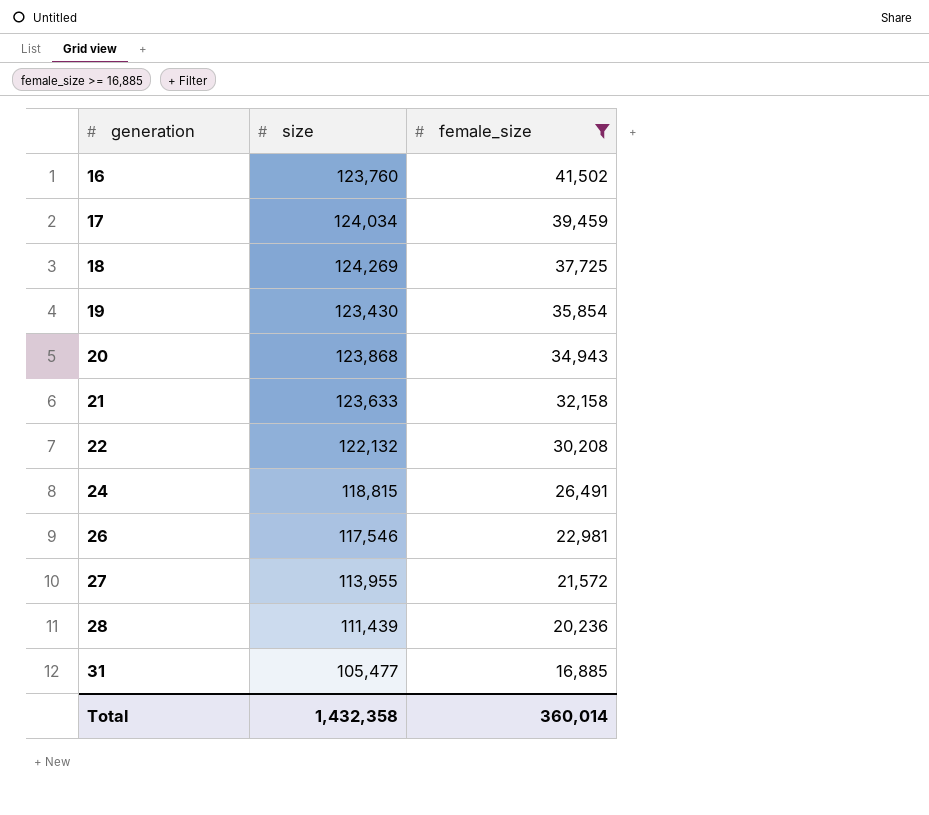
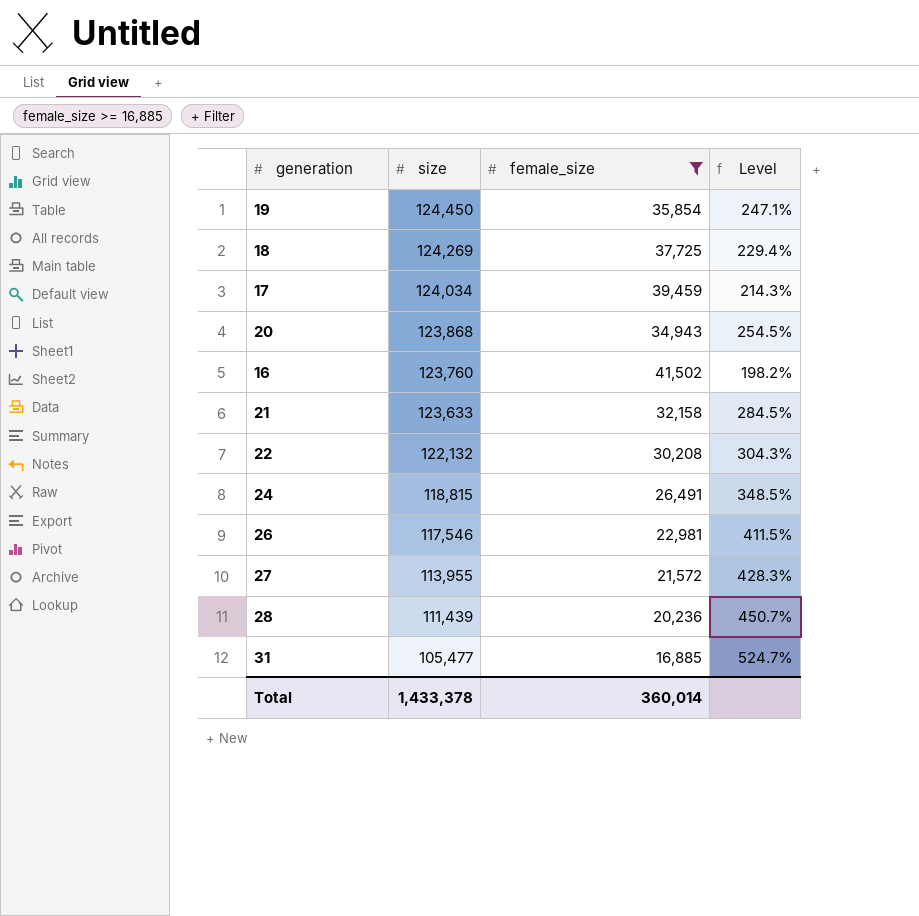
row order: generation ascending -> size descending
column Level | formula: none -> ([size] - [female_size]) / [female_size]
19 | size: 123,430 -> 124,450
Total | size: 1,432,358 -> 1,433,378

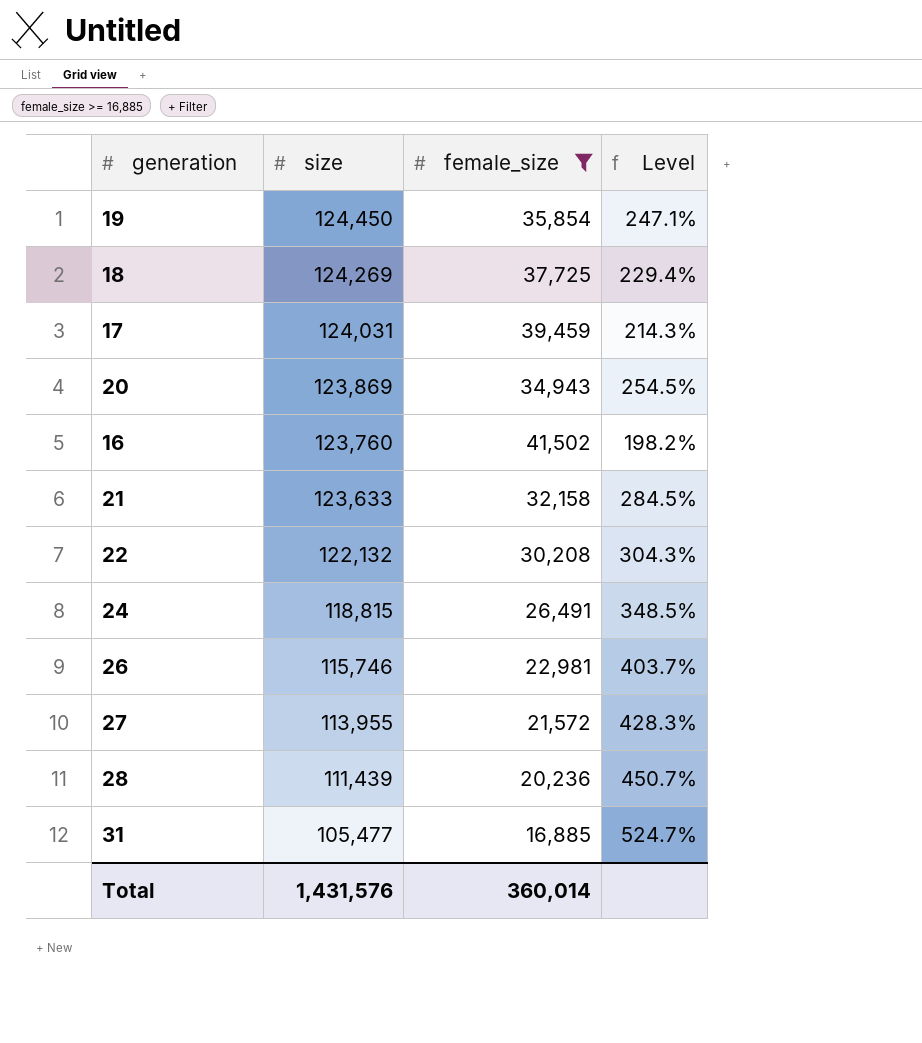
17 | size: 124,034 -> 124,031
20 | size: 123,868 -> 123,869
26 | size: 117,546 -> 115,746
26 | Level: 411.5% -> 403.7%
Total | size: 1,433,378 -> 1,431,576

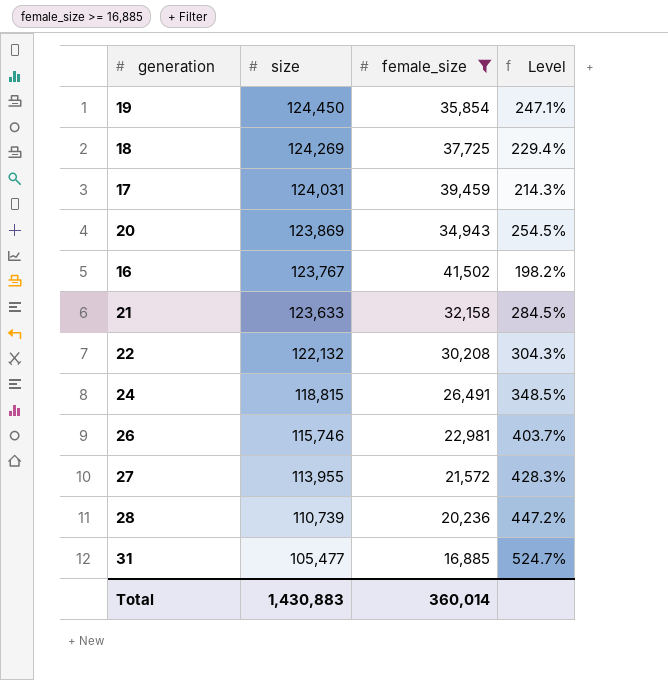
16 | size: 123,760 -> 123,767
28 | size: 111,439 -> 110,739
28 | Level: 450.7% -> 447.2%
Total | size: 1,431,576 -> 1,430,883

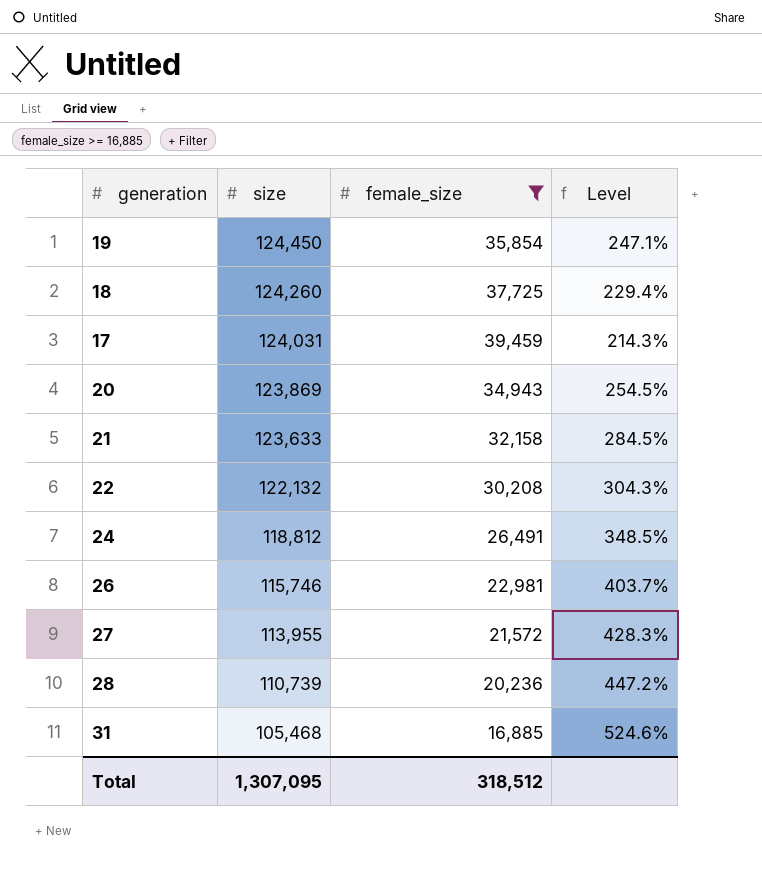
row 16: 123,767 | 41,502 | 198.2% -> none
18 | size: 124,269 -> 124,260
24 | size: 118,815 -> 118,812
31 | size: 105,477 -> 105,468
31 | Level: 524.7% -> 524.6%
Total | size: 1,430,883 -> 1,307,095
Total | female_size: 360,014 -> 318,512

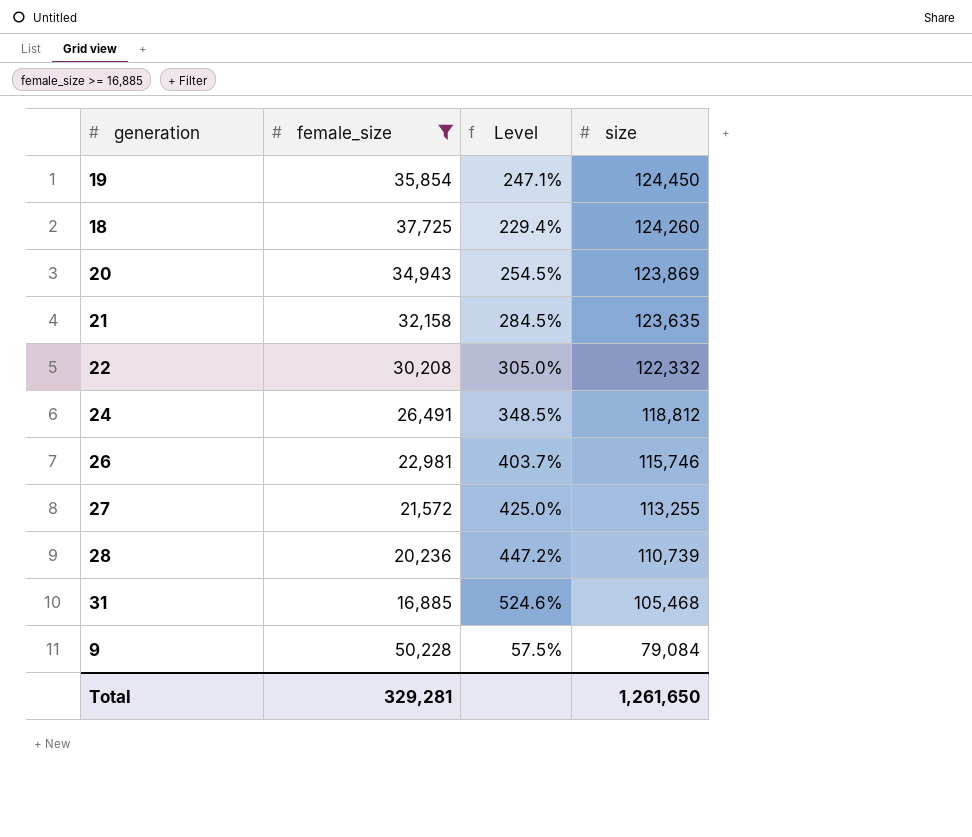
column size | position: 2 -> 4
row 17: 124,031 | 39,459 | 214.3% -> none
21 | size: 123,633 -> 123,635
22 | Level: 304.3% -> 305.0%
22 | size: 122,132 -> 122,332
27 | Level: 428.3% -> 425.0%
27 | size: 113,955 -> 113,255
row 9: none -> 50,228 | 57.5% | 79,084
Total | female_size: 318,512 -> 329,281
Total | size: 1,307,095 -> 1,261,650

